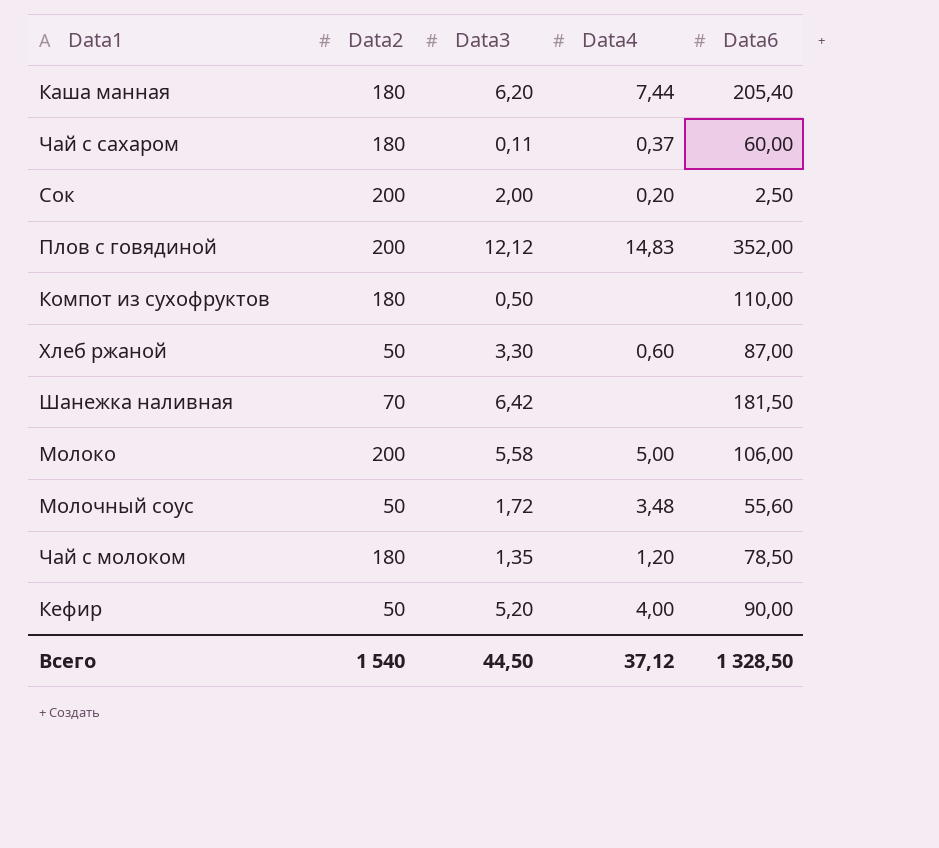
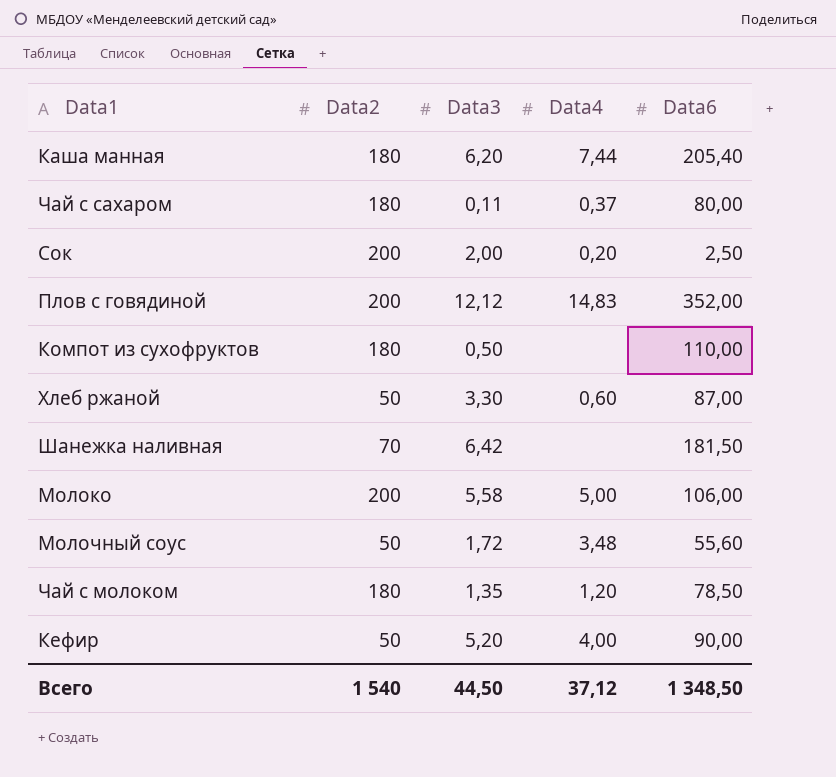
Чай с сахаром | Data6: 60,00 -> 80,00
Всего | Data6: 1 328,50 -> 1 348,50

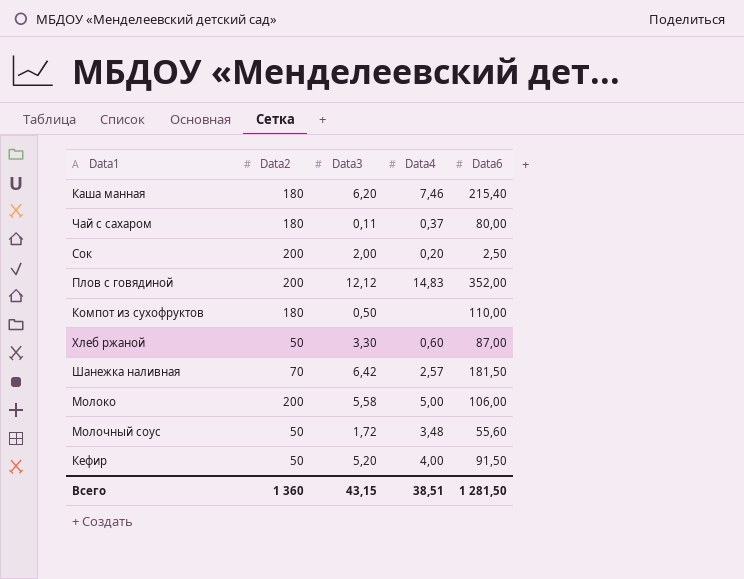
row Чай с молоком: 180 | 1,35 | 1,20 | 78,50 -> none
Каша манная | Data4: 7,44 -> 7,46
Каша манная | Data6: 205,40 -> 215,40
Шанежка наливная | Data4: none -> 2,57
Кефир | Data6: 90,00 -> 91,50
Всего | Data2: 1 540 -> 1 360
Всего | Data3: 44,50 -> 43,15
Всего | Data4: 37,12 -> 38,51
Всего | Data6: 1 348,50 -> 1 281,50

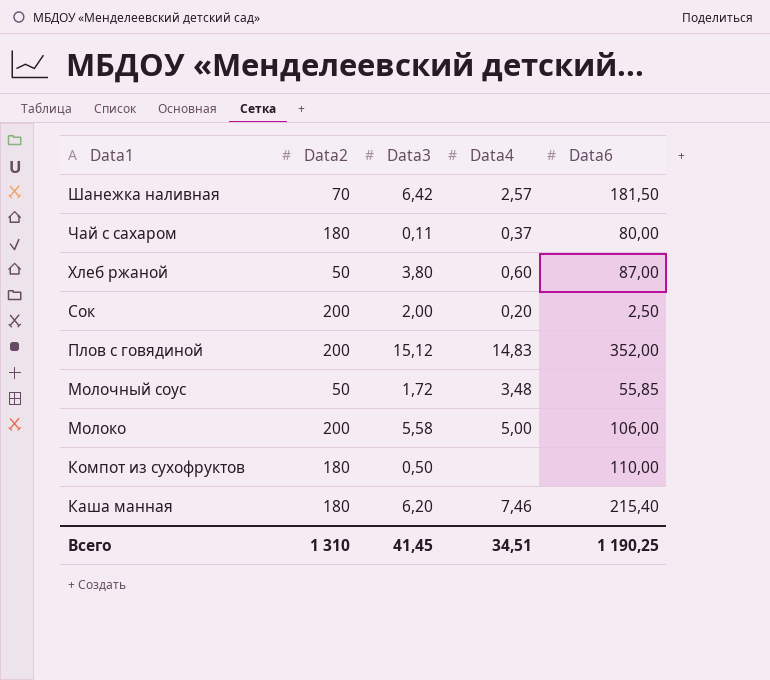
row order: none -> Data1 descending
row Кефир: 50 | 5,20 | 4,00 | 91,50 -> none
Хлеб ржаной | Data3: 3,30 -> 3,80
Плов с говядиной | Data3: 12,12 -> 15,12
Молочный соус | Data6: 55,60 -> 55,85
Всего | Data2: 1 360 -> 1 310
Всего | Data3: 43,15 -> 41,45
Всего | Data4: 38,51 -> 34,51
Всего | Data6: 1 281,50 -> 1 190,25

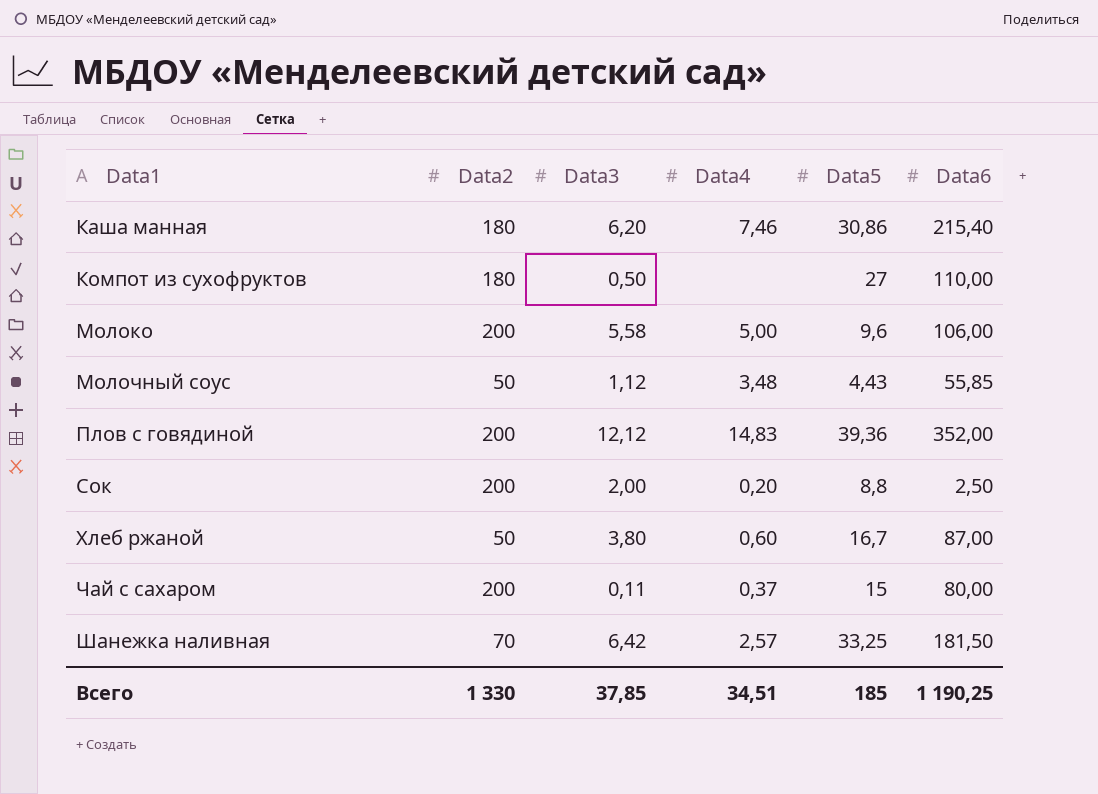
row order: Data1 descending -> Data1 ascending
column Data5 | position: none -> 5
Молочный соус | Data3: 1,72 -> 1,12
Плов с говядиной | Data3: 15,12 -> 12,12
Чай с сахаром | Data2: 180 -> 200
Всего | Data2: 1 310 -> 1 330
Всего | Data3: 41,45 -> 37,85

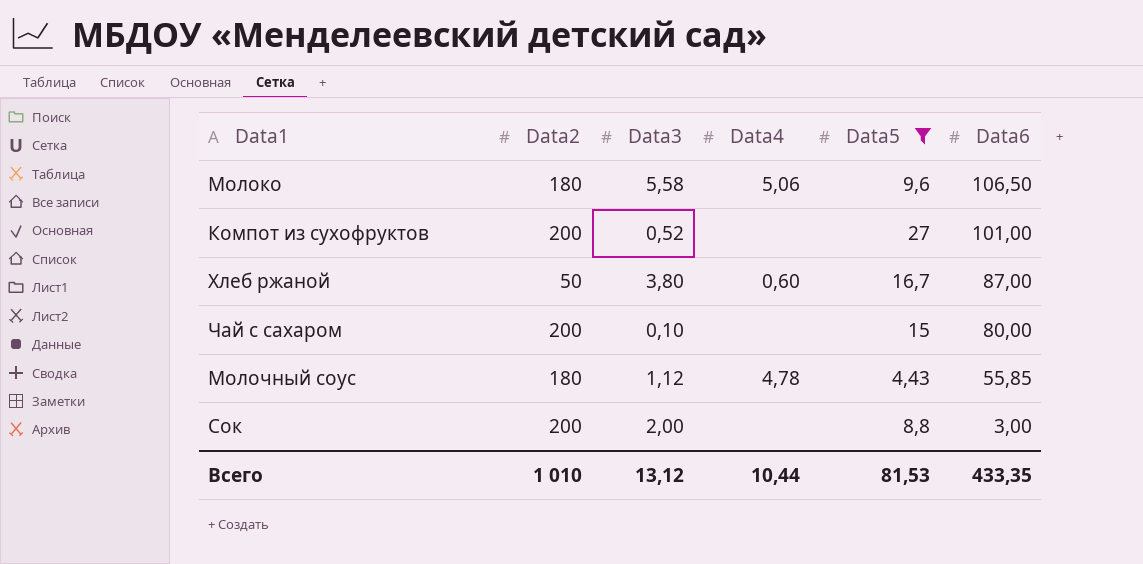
filter: none -> Data5 <= 27
row order: Data1 ascending -> Data6 descending
Молоко | Data2: 200 -> 180
Молоко | Data4: 5,00 -> 5,06
Молоко | Data6: 106,00 -> 106,50
Компот из сухофруктов | Data2: 180 -> 200
Компот из сухофруктов | Data3: 0,50 -> 0,52
Компот из сухофруктов | Data6: 110,00 -> 101,00
Чай с сахаром | Data3: 0,11 -> 0,10
Чай с сахаром | Data4: 0,37 -> none
Молочный соус | Data2: 50 -> 180
Молочный соус | Data4: 3,48 -> 4,78
Сок | Data4: 0,20 -> none
Сок | Data6: 2,50 -> 3,00
Всего | Data2: 1 330 -> 1 010
Всего | Data3: 37,85 -> 13,12
Всего | Data4: 34,51 -> 10,44
Всего | Data5: 185 -> 81,53
Всего | Data6: 1 190,25 -> 433,35

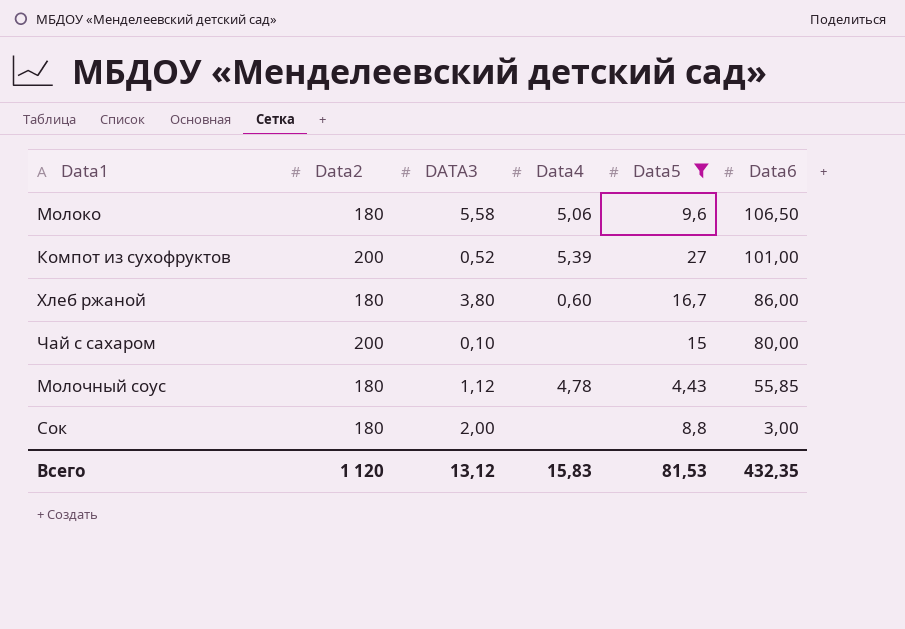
column name: Data3 -> DATA3
Компот из сухофруктов | Data4: none -> 5,39
Хлеб ржаной | Data2: 50 -> 180
Хлеб ржаной | Data6: 87,00 -> 86,00
Сок | Data2: 200 -> 180
Всего | Data2: 1 010 -> 1 120
Всего | Data4: 10,44 -> 15,83
Всего | Data6: 433,35 -> 432,35

